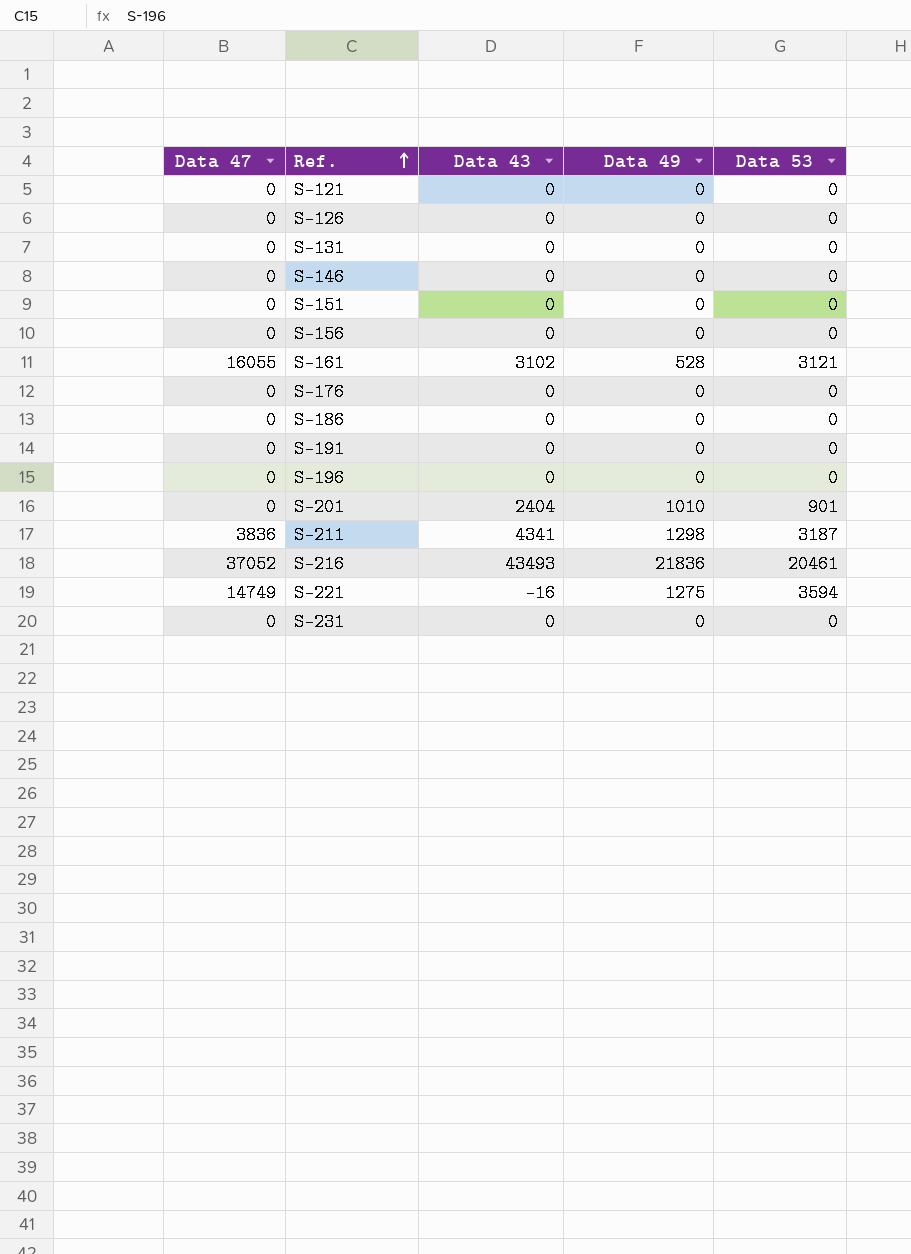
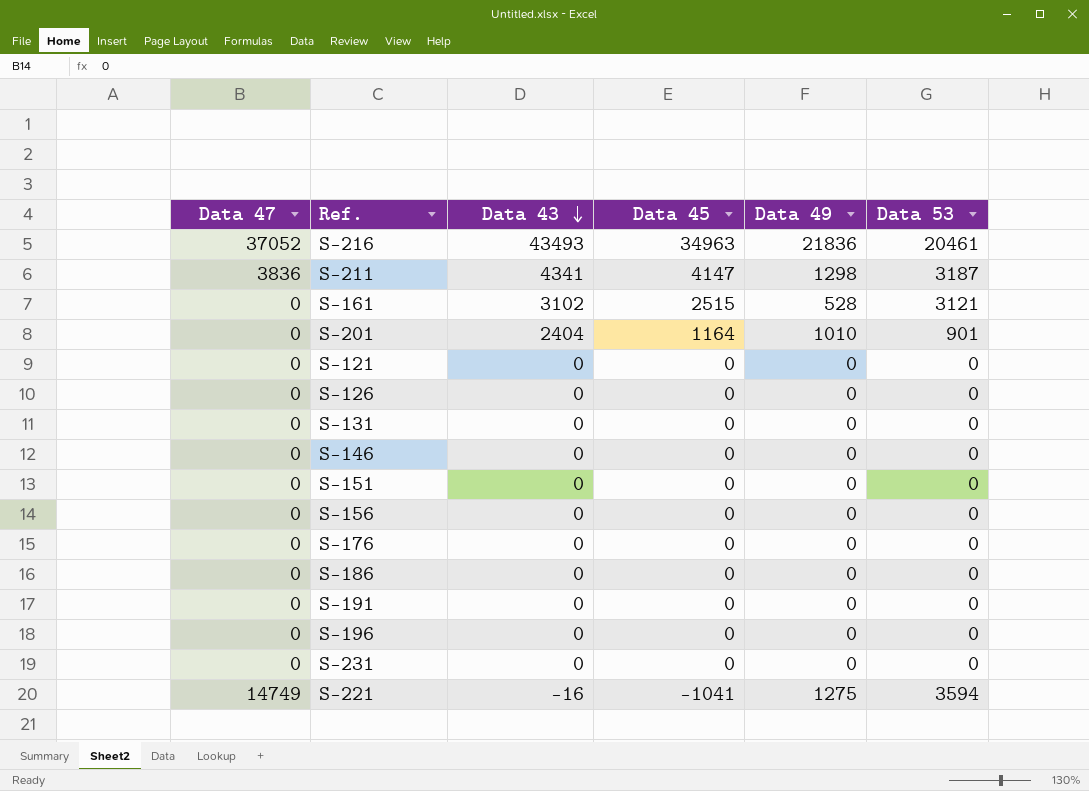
row order: Ref. ascending -> Data 43 descending
column Data 45 | position: none -> 4
S-161 | Data 47: 16055 -> 0

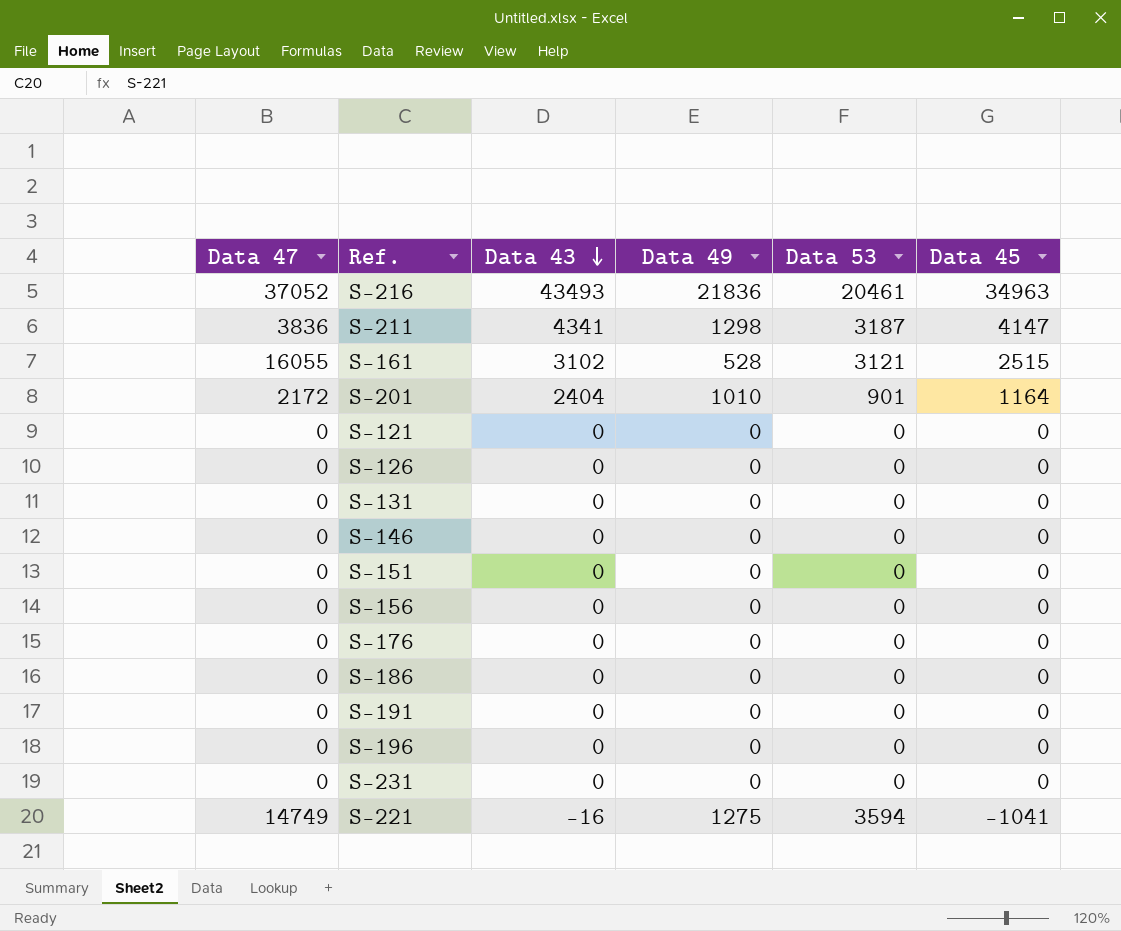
column Data 45 | position: 4 -> 6
S-161 | Data 47: 0 -> 16055
S-201 | Data 47: 0 -> 2172

